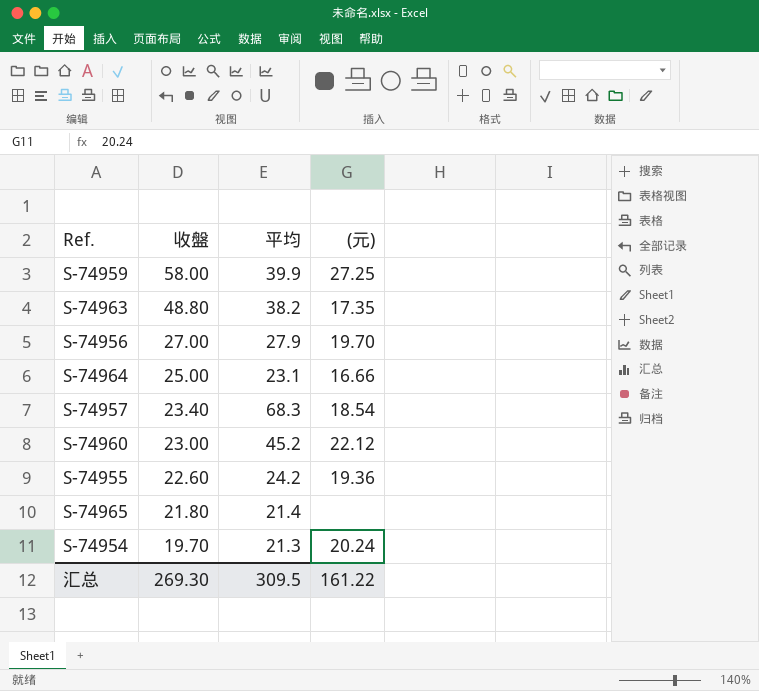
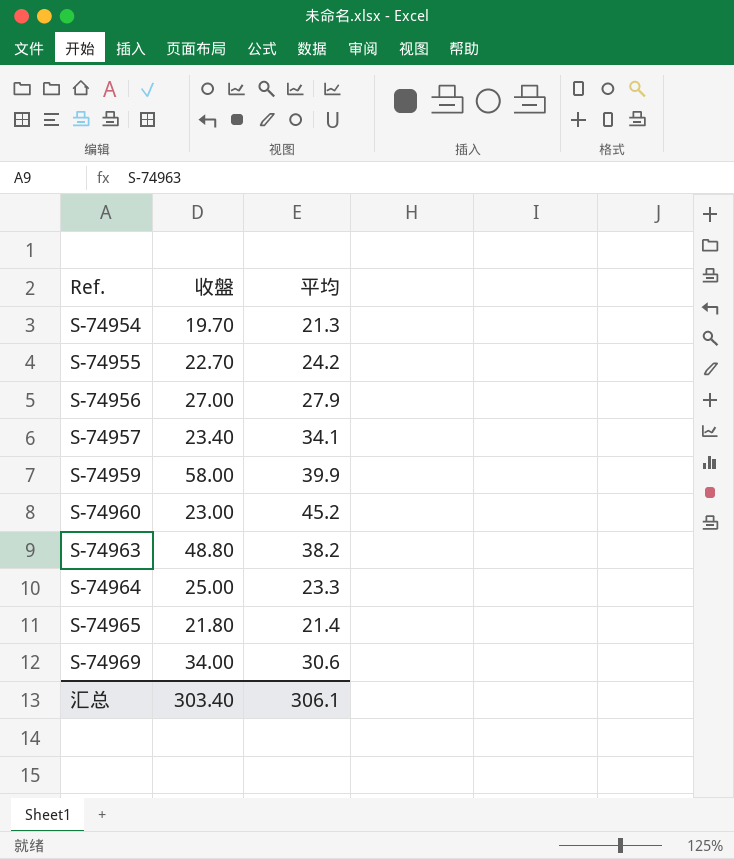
row order: 收盤 descending -> Ref. ascending
column (元) | position: 4 -> none
S-74955 | 收盤: 22.60 -> 22.70
S-74957 | 平均: 68.3 -> 34.1
S-74964 | 平均: 23.1 -> 23.3
row S-74969: none -> 34.00 | 30.6
汇总 | 收盤: 269.30 -> 303.40
汇总 | 平均: 309.5 -> 306.1

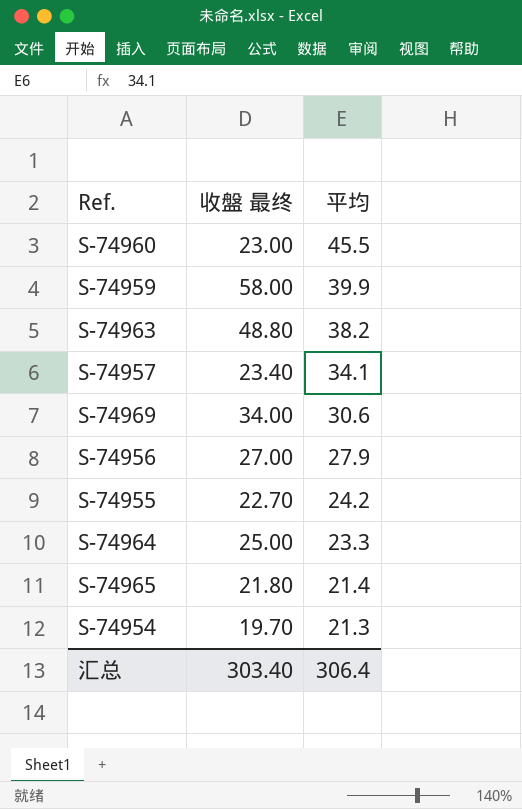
row order: Ref. ascending -> 平均 descending
column name: 收盤 -> 收盤 最终
S-74960 | 平均: 45.2 -> 45.5
汇总 | 平均: 306.1 -> 306.4

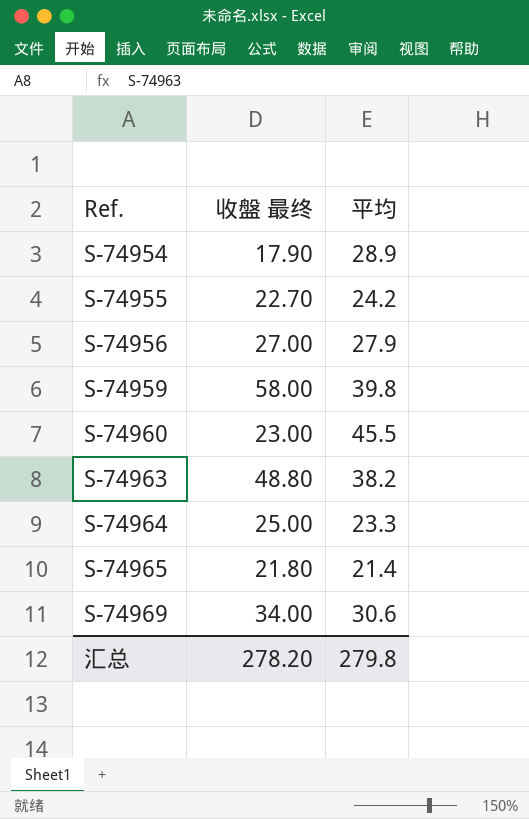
row order: 平均 descending -> Ref. ascending
row S-74957: 23.40 | 34.1 -> none
S-74954 | 收盤 最终: 19.70 -> 17.90
S-74954 | 平均: 21.3 -> 28.9
S-74959 | 平均: 39.9 -> 39.8
汇总 | 收盤 最终: 303.40 -> 278.20
汇总 | 平均: 306.4 -> 279.8

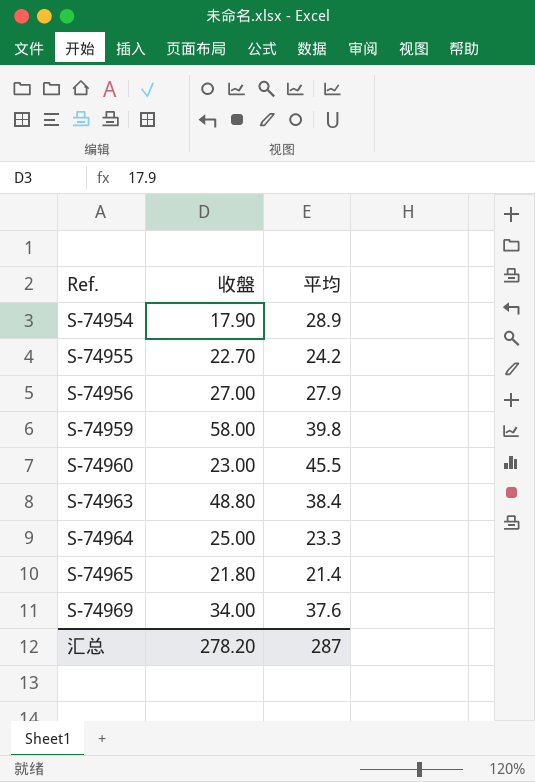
column name: 收盤 最终 -> 收盤
S-74963 | 平均: 38.2 -> 38.4
S-74969 | 平均: 30.6 -> 37.6
汇总 | 平均: 279.8 -> 287

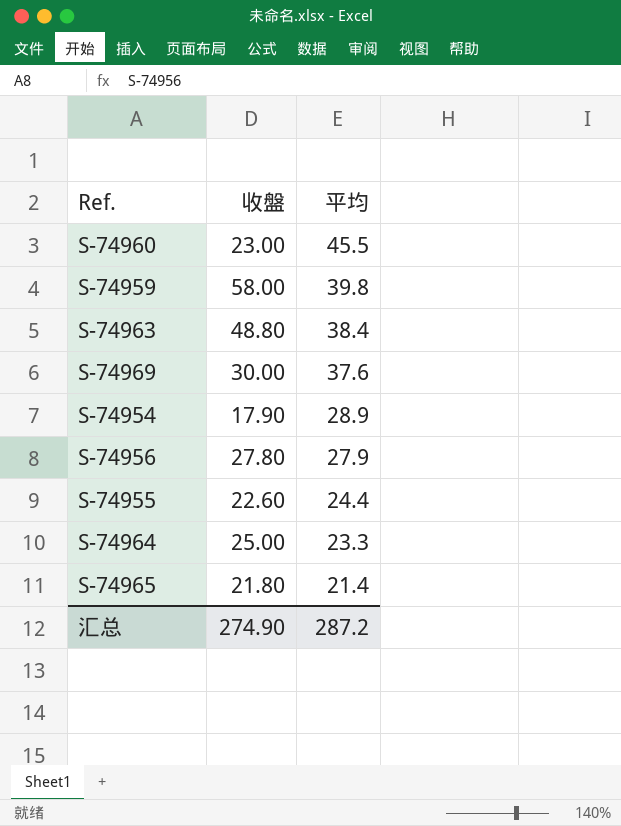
row order: Ref. ascending -> 平均 descending
S-74969 | 收盤: 34.00 -> 30.00
S-74956 | 收盤: 27.00 -> 27.80
S-74955 | 收盤: 22.70 -> 22.60
S-74955 | 平均: 24.2 -> 24.4
汇总 | 收盤: 278.20 -> 274.90
汇总 | 平均: 287 -> 287.2

